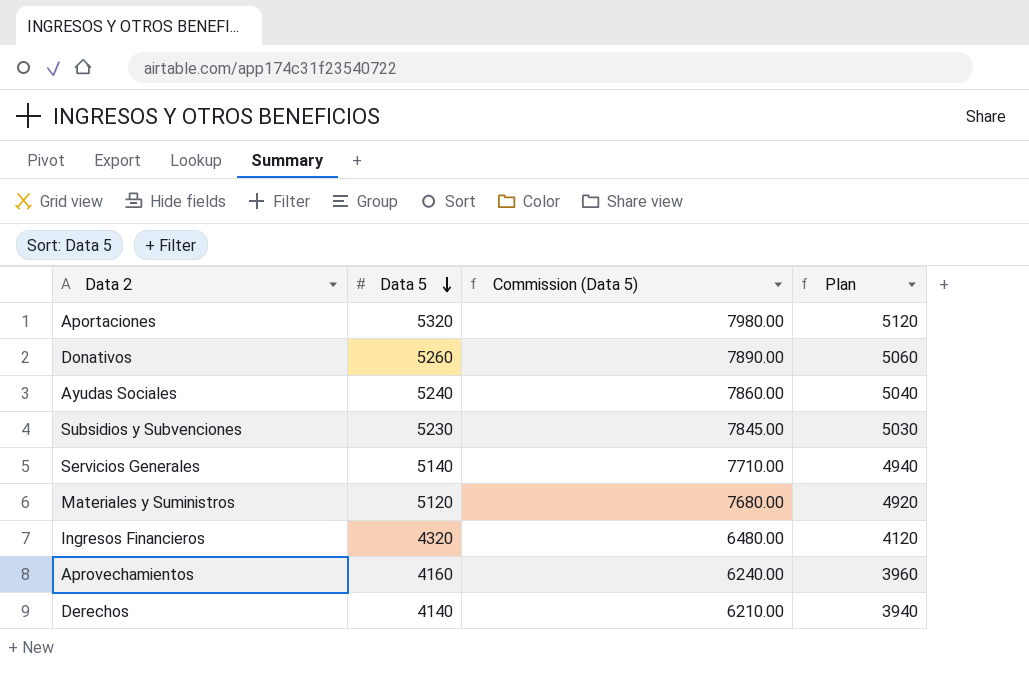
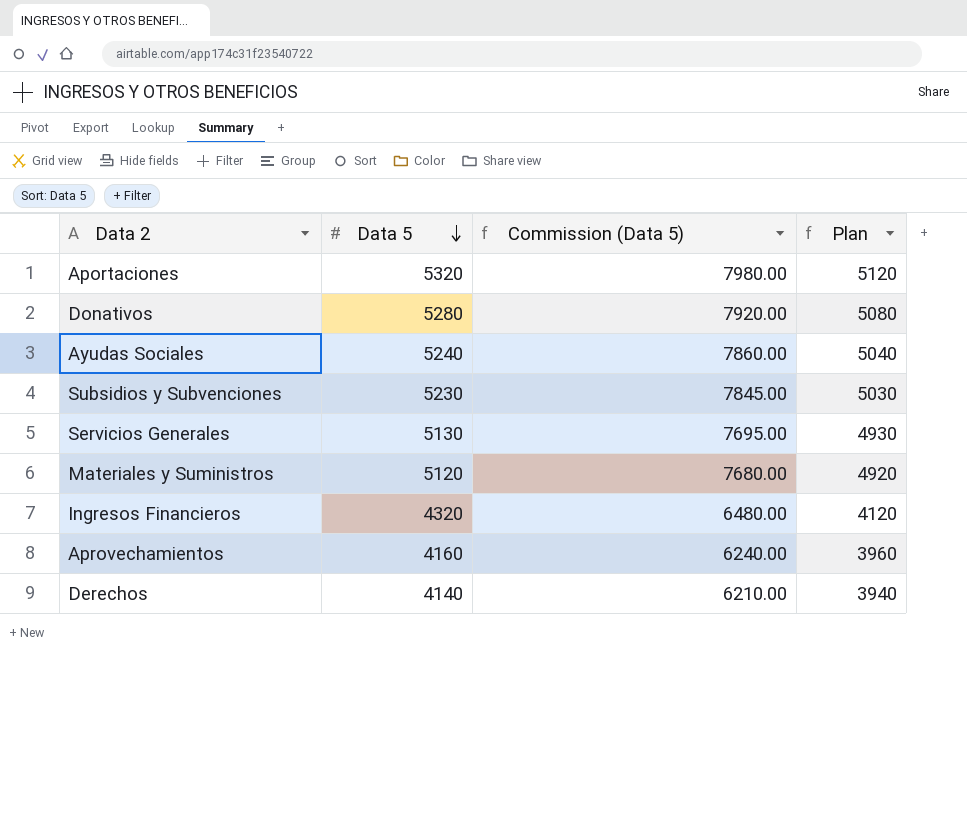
Donativos | Data 5: 5260 -> 5280
Donativos | Commission (Data 5): 7890.00 -> 7920.00
Donativos | Plan: 5060 -> 5080
Servicios Generales | Data 5: 5140 -> 5130
Servicios Generales | Commission (Data 5): 7710.00 -> 7695.00
Servicios Generales | Plan: 4940 -> 4930

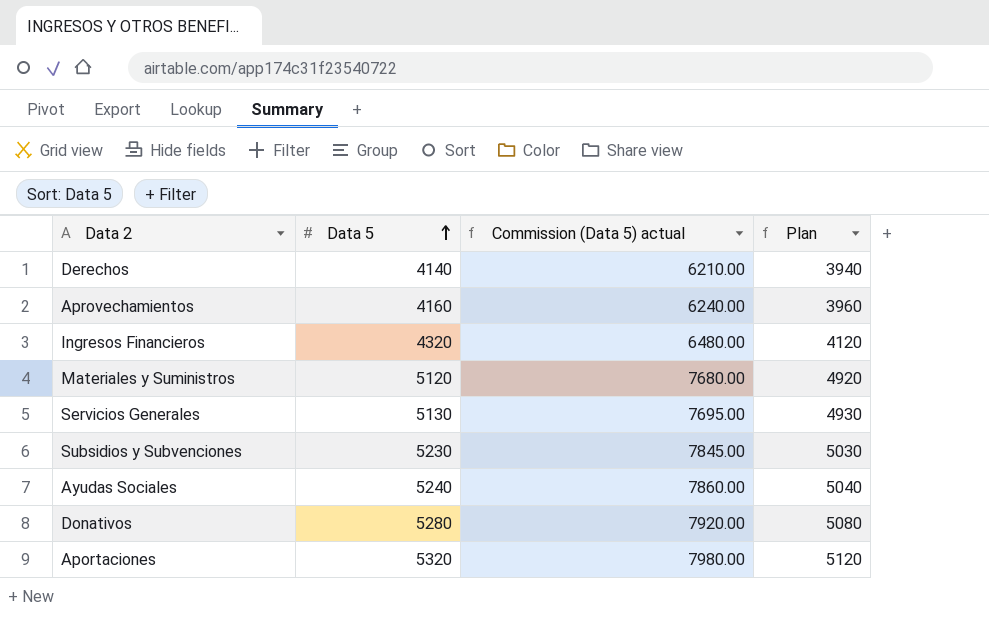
row order: Data 5 descending -> Data 5 ascending
column name: Commission (Data 5) -> Commission (Data 5) actual

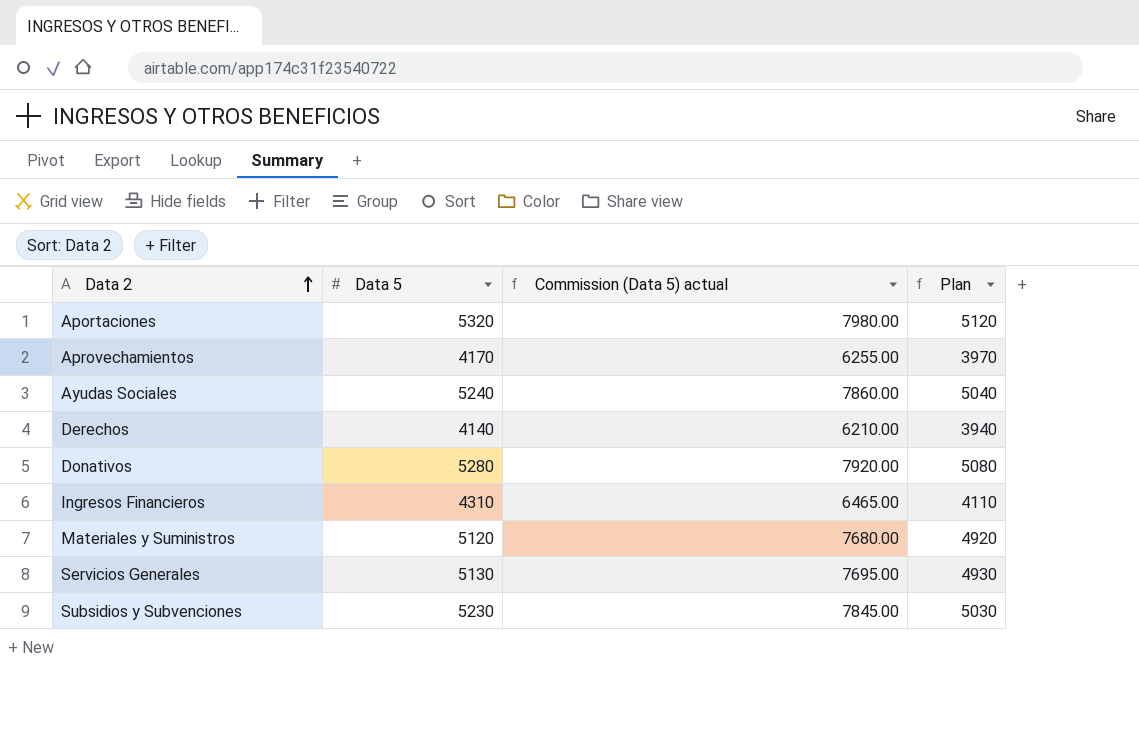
row order: Data 5 ascending -> Data 2 ascending
Aprovechamientos | Data 5: 4160 -> 4170
Aprovechamientos | Commission (Data 5) actual: 6240.00 -> 6255.00
Aprovechamientos | Plan: 3960 -> 3970
Ingresos Financieros | Data 5: 4320 -> 4310
Ingresos Financieros | Commission (Data 5) actual: 6480.00 -> 6465.00
Ingresos Financieros | Plan: 4120 -> 4110

